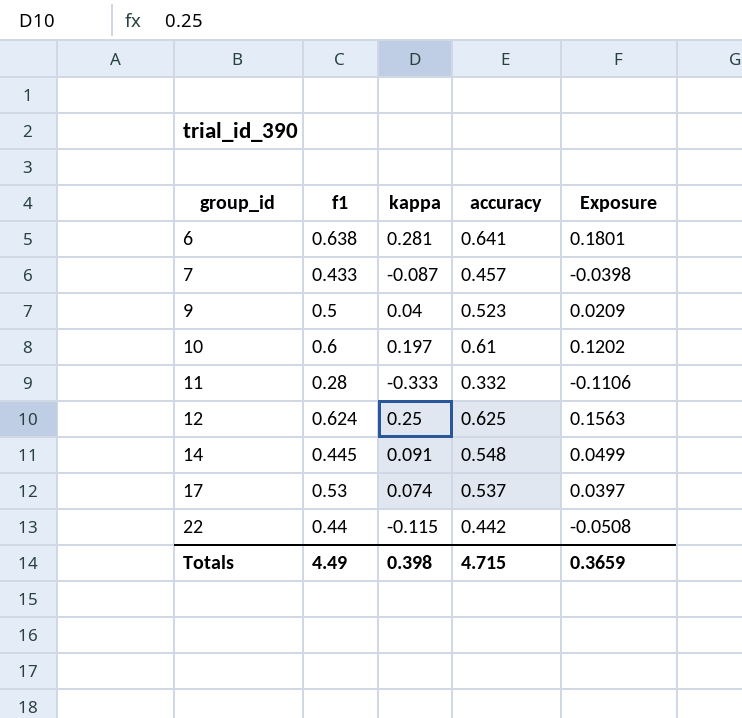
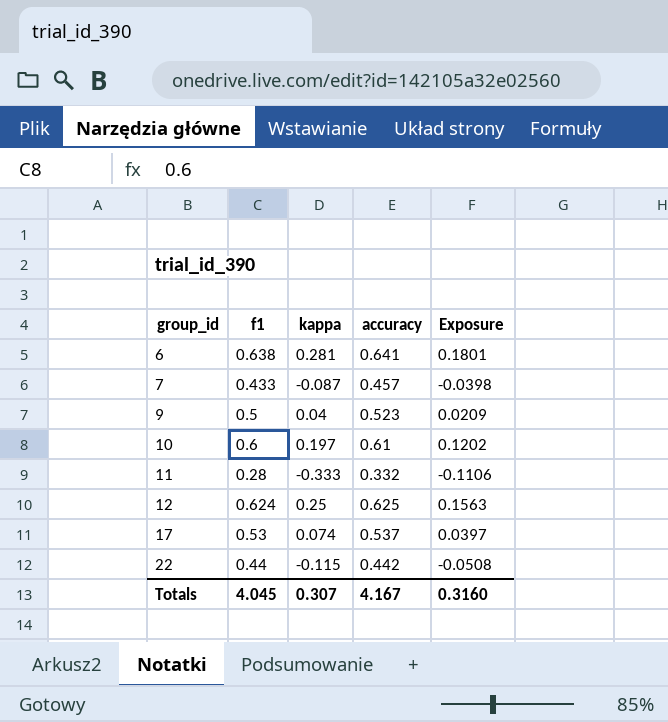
row 14: 0.445 | 0.091 | 0.548 | 0.0499 -> none
Totals | f1: 4.49 -> 4.045
Totals | kappa: 0.398 -> 0.307
Totals | accuracy: 4.715 -> 4.167
Totals | Exposure: 0.3659 -> 0.3160

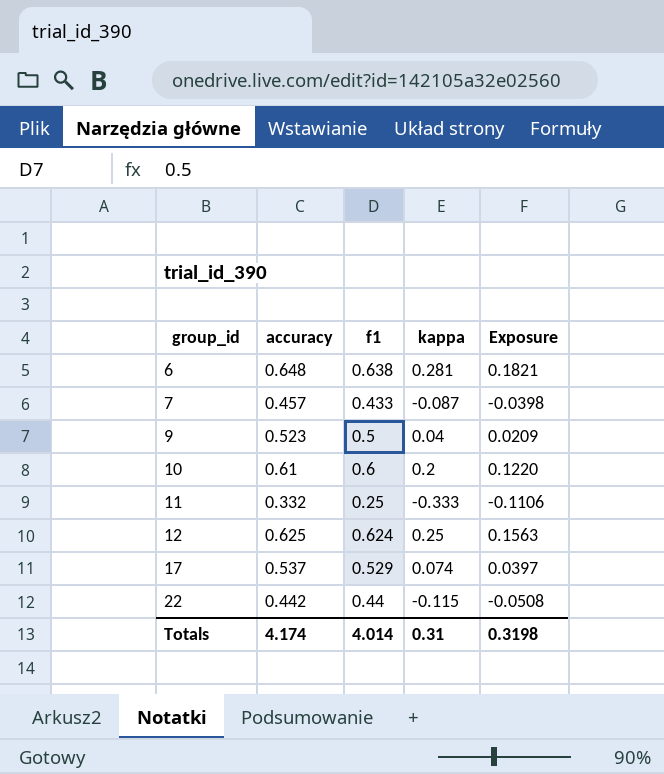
column accuracy | position: 4 -> 2
6 | accuracy: 0.641 -> 0.648
6 | Exposure: 0.1801 -> 0.1821
10 | kappa: 0.197 -> 0.2
10 | Exposure: 0.1202 -> 0.1220
11 | f1: 0.28 -> 0.25
17 | f1: 0.53 -> 0.529
Totals | accuracy: 4.167 -> 4.174
Totals | f1: 4.045 -> 4.014
Totals | kappa: 0.307 -> 0.31
Totals | Exposure: 0.3160 -> 0.3198

